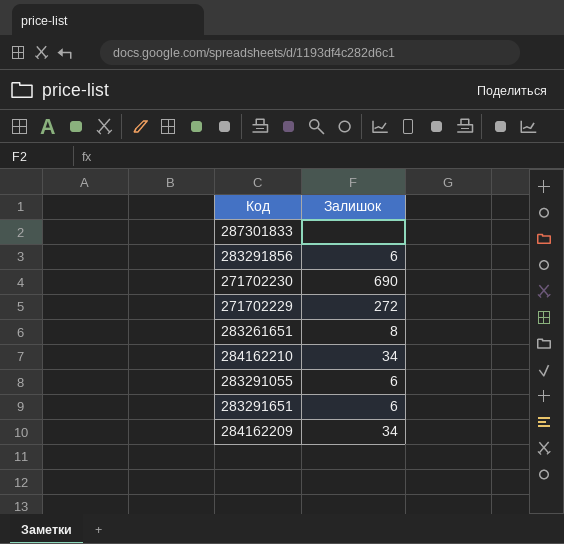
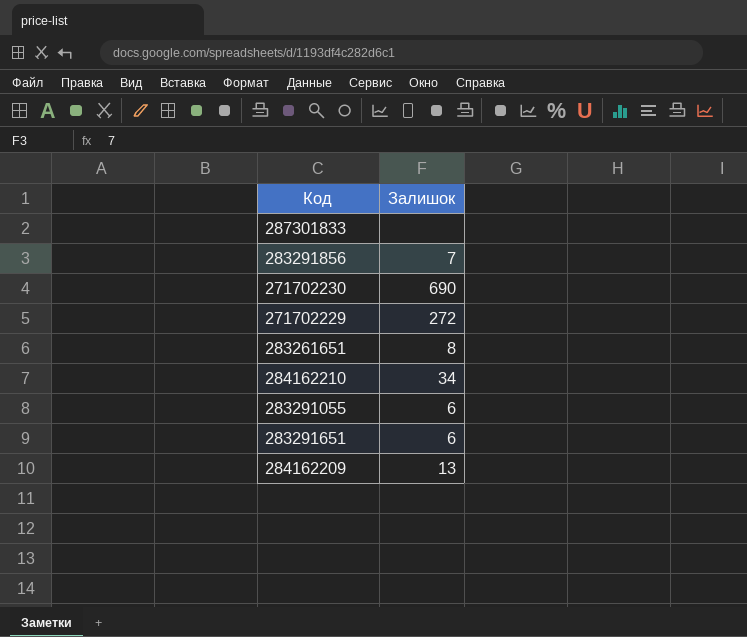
283291856 | Залишок: 6 -> 7
284162209 | Залишок: 34 -> 13

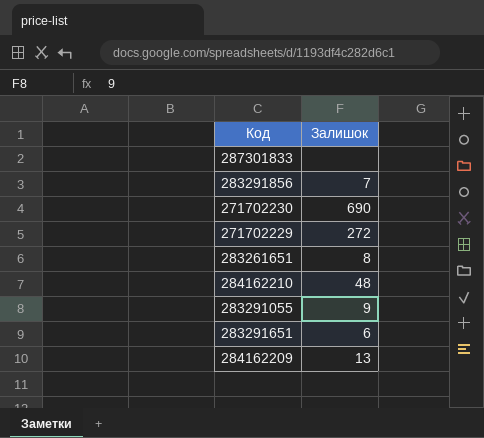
284162210 | Залишок: 34 -> 48
283291055 | Залишок: 6 -> 9

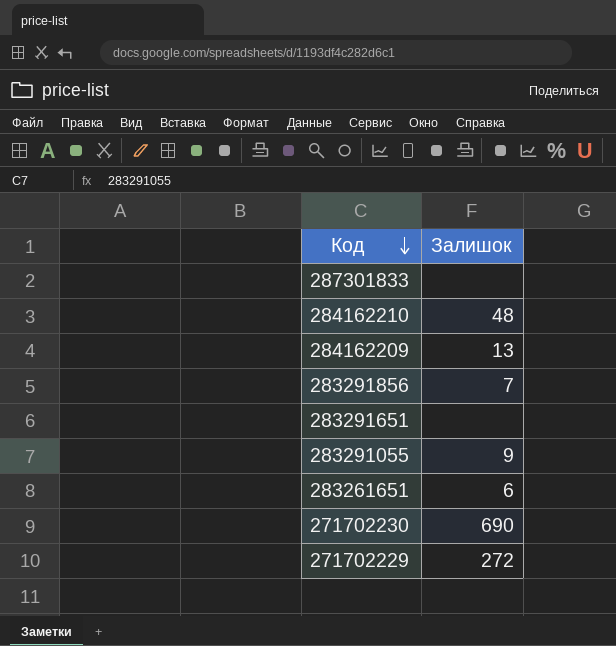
row order: none -> Код descending
283291651 | Залишок: 6 -> none
283261651 | Залишок: 8 -> 6

